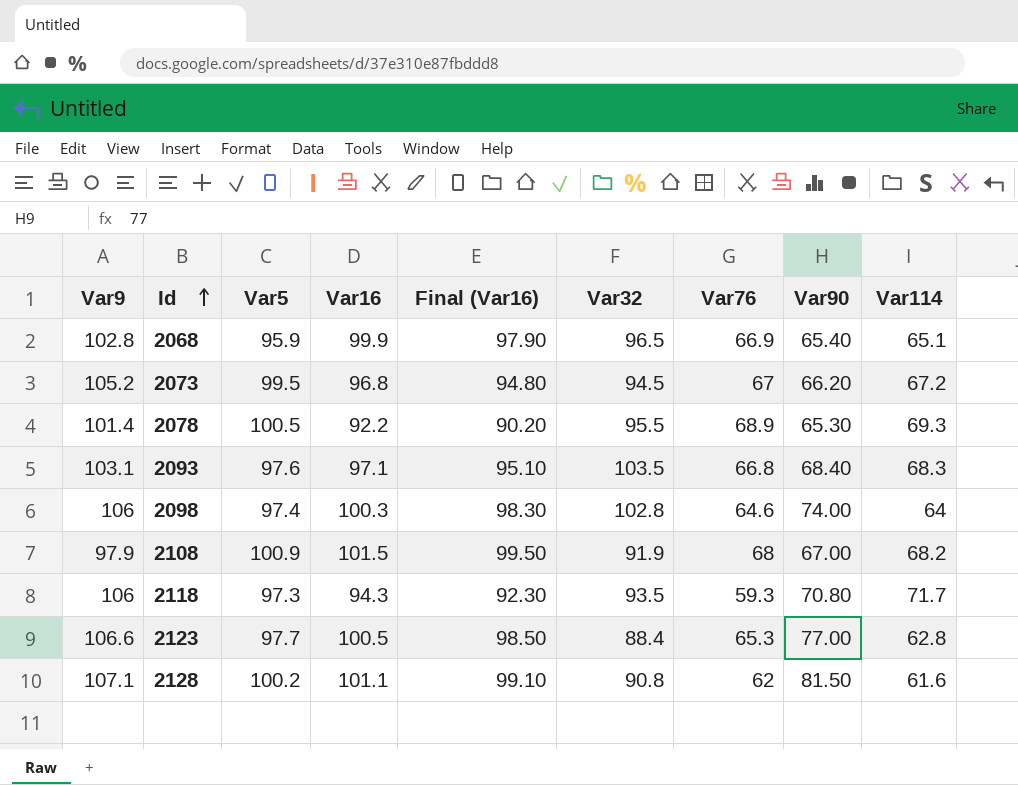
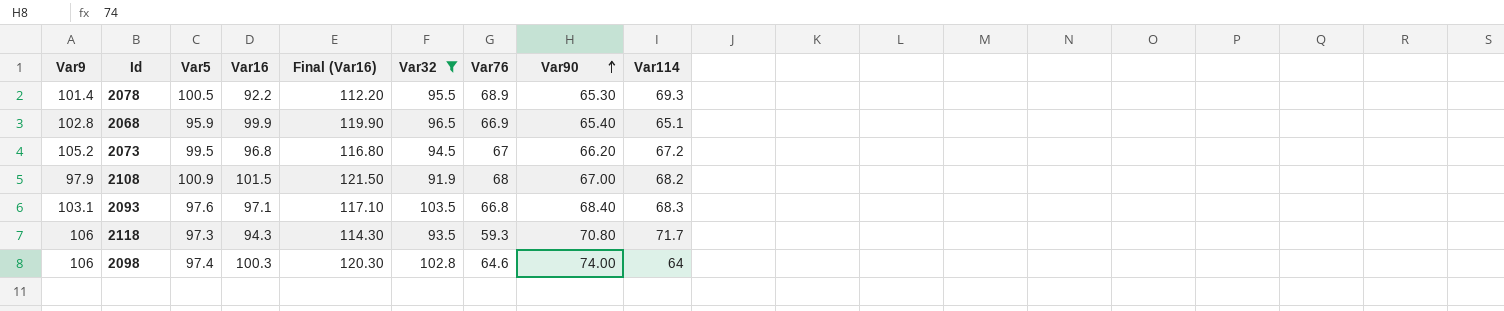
filter: none -> Var32 >= 91.9
row order: Id ascending -> Var90 ascending
column Final (Var16) | formula: [Var16] - 2 -> [Var16] + 20

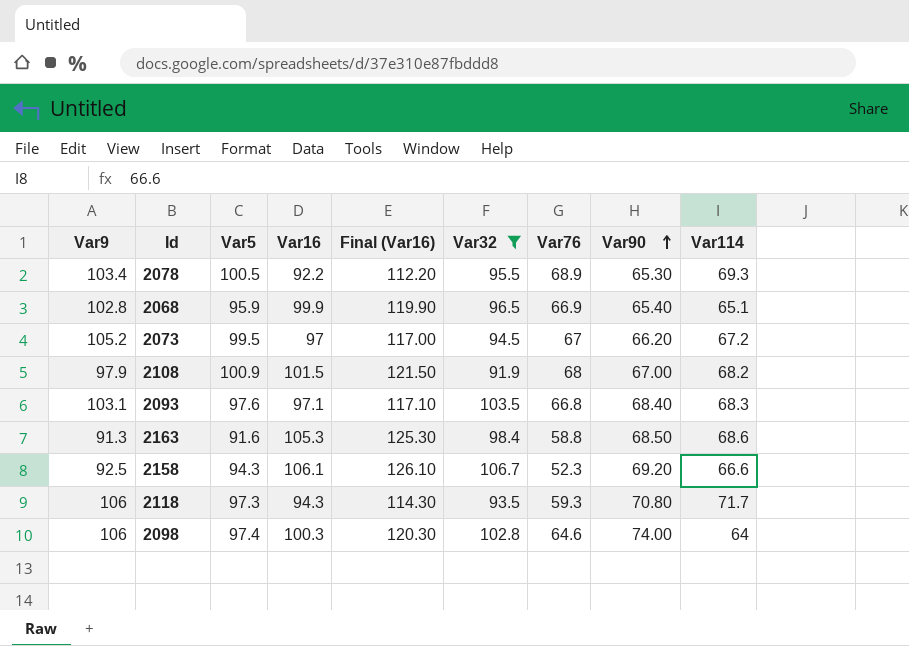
2078 | Var9: 101.4 -> 103.4
2073 | Var16: 96.8 -> 97
2073 | Final (Var16): 116.80 -> 117.00
row 2163: none -> 91.3 | 91.6 | 105.3 | 125.30 | 98.4 | 58.8 | 68.50 | 68.6
row 2158: none -> 92.5 | 94.3 | 106.1 | 126.10 | 106.7 | 52.3 | 69.20 | 66.6

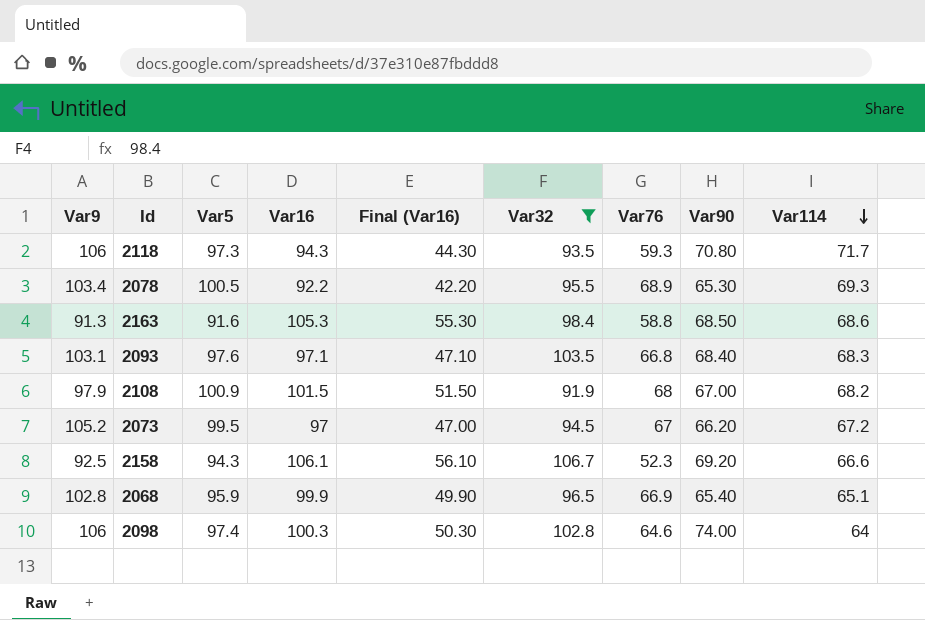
row order: Var90 ascending -> Var114 descending
column Final (Var16) | formula: [Var16] + 20 -> [Var16] - 50

